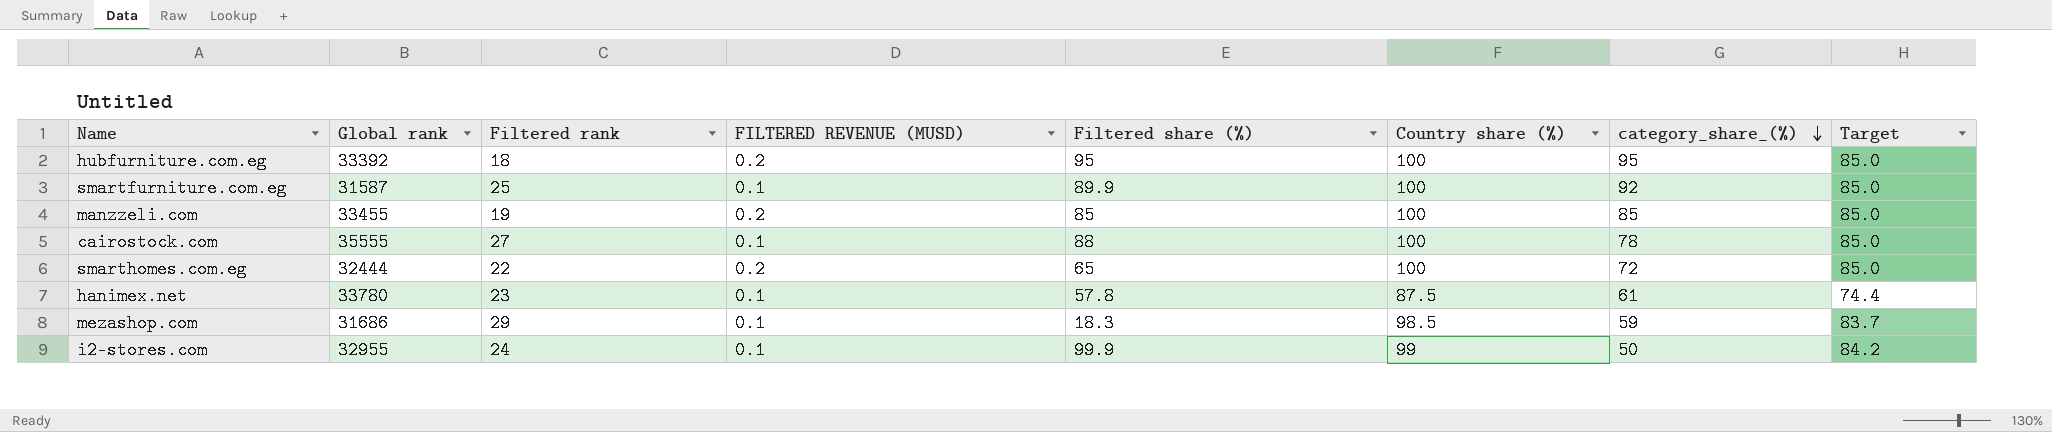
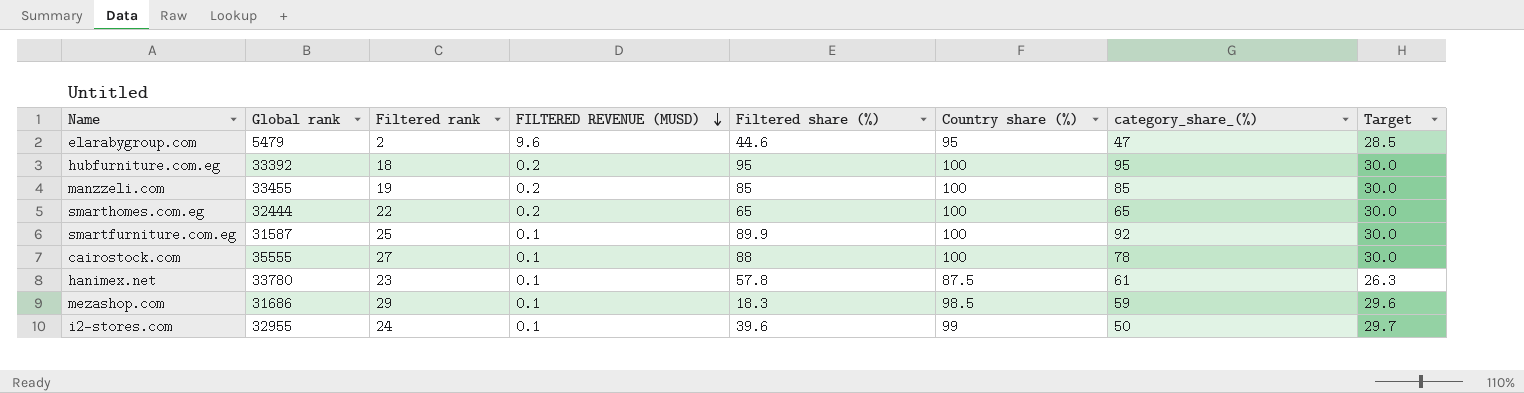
row order: category_share_(%) descending -> FILTERED REVENUE (MUSD) descending
column Target | formula: [Country share (%)] * 0.85 -> [Country share (%)] * 0.3
row elarabygroup.com: none -> 5479 | 2 | 9.6 | 44.6 | 95 | 47 | 28.5
smarthomes.com.eg | category_share_(%): 72 -> 65
i2-stores.com | Filtered share (%): 99.9 -> 39.6

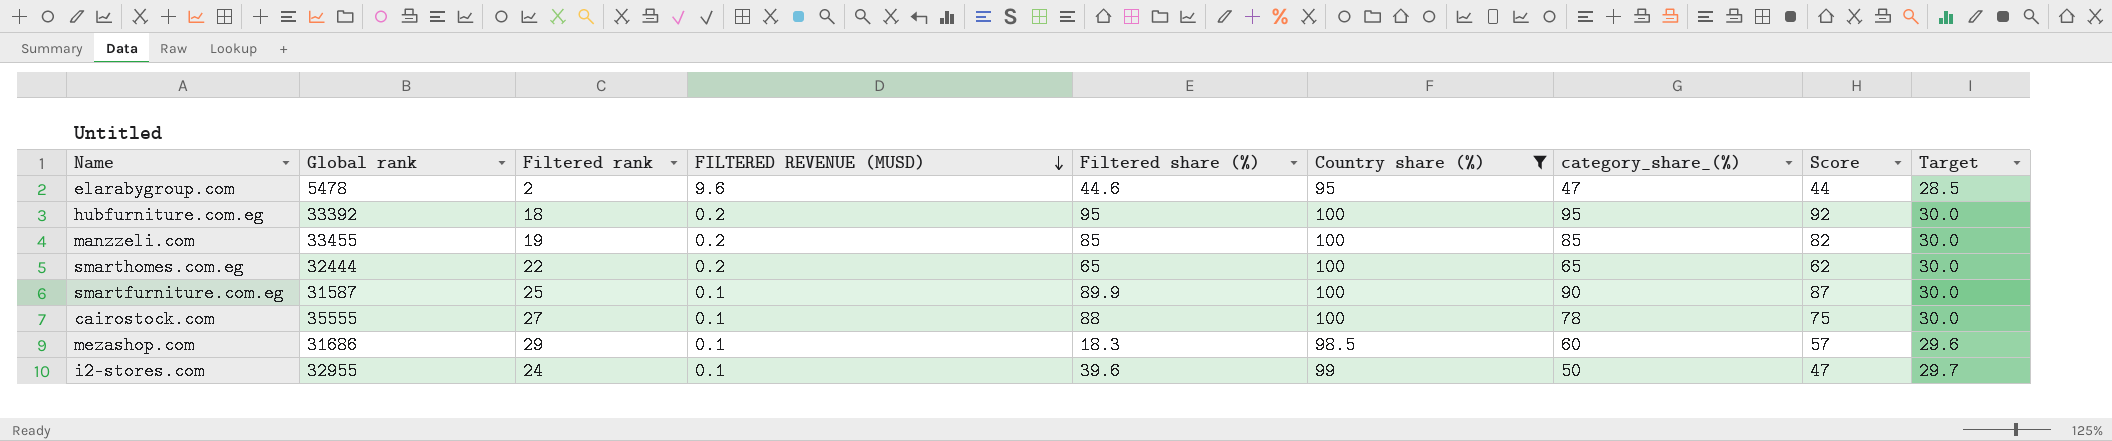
filter: none -> Country share (%) != 87.5
column Score | formula: none -> [category_share_(%)] - 3
elarabygroup.com | Global rank: 5479 -> 5478
smartfurniture.com.eg | category_share_(%): 92 -> 90
mezashop.com | category_share_(%): 59 -> 60

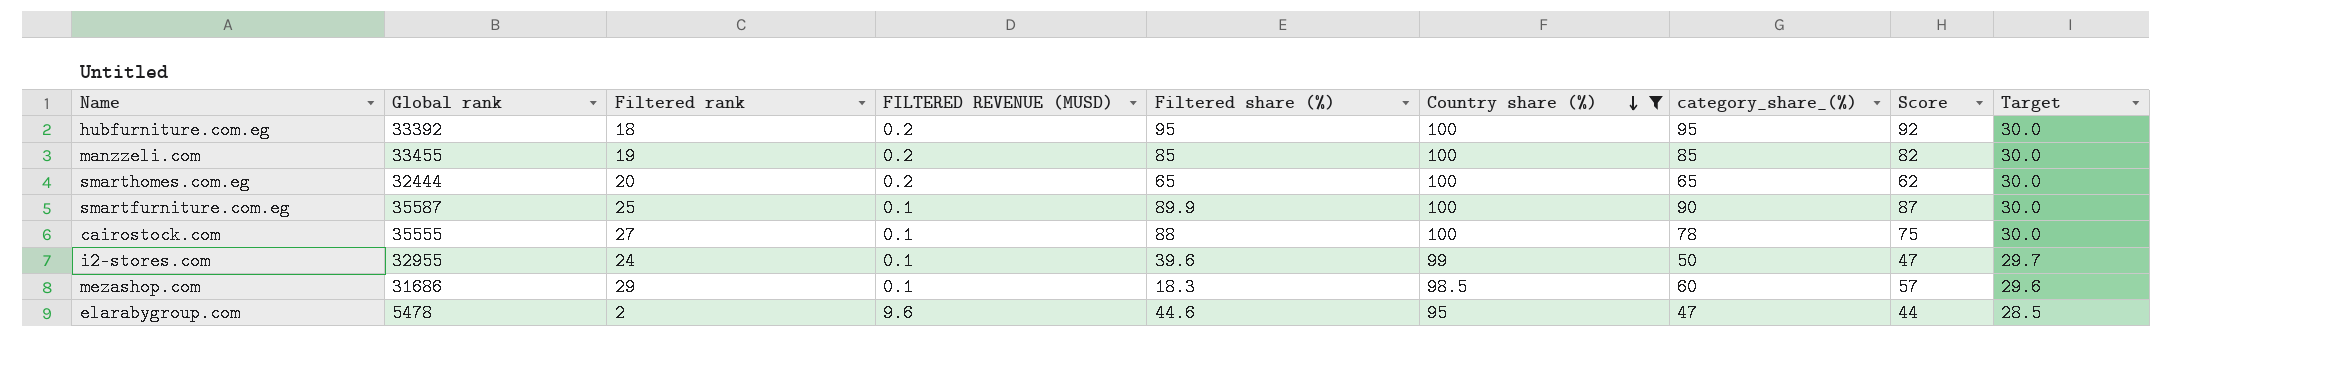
row order: FILTERED REVENUE (MUSD) descending -> Country share (%) descending
smarthomes.com.eg | Filtered rank: 22 -> 20
smartfurniture.com.eg | Global rank: 31587 -> 35587

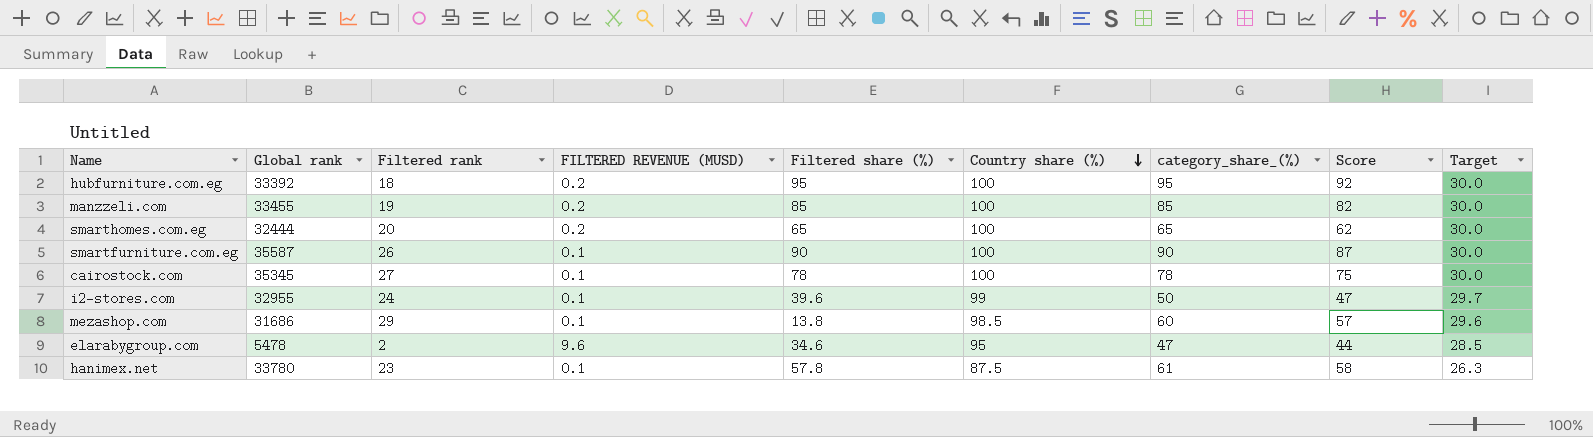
filter: Country share (%) != 87.5 -> none
smartfurniture.com.eg | Filtered rank: 25 -> 26
smartfurniture.com.eg | Filtered share (%): 89.9 -> 90
cairostock.com | Global rank: 35555 -> 35345
cairostock.com | Filtered share (%): 88 -> 78
mezashop.com | Filtered share (%): 18.3 -> 13.8
elarabygroup.com | Filtered share (%): 44.6 -> 34.6

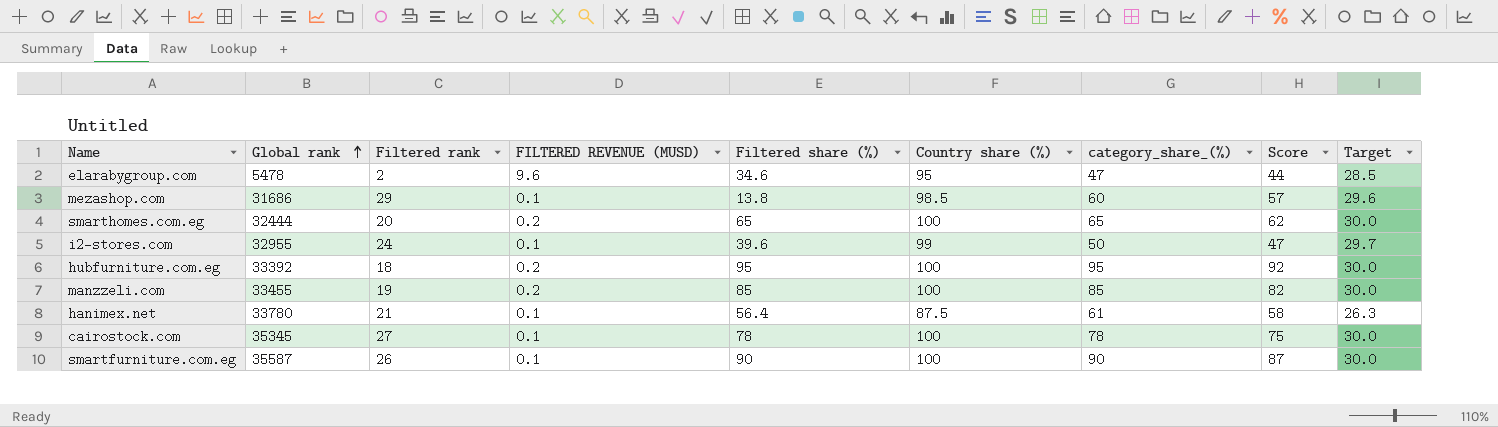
row order: Country share (%) descending -> Global rank ascending
hanimex.net | Filtered rank: 23 -> 21
hanimex.net | Filtered share (%): 57.8 -> 56.4

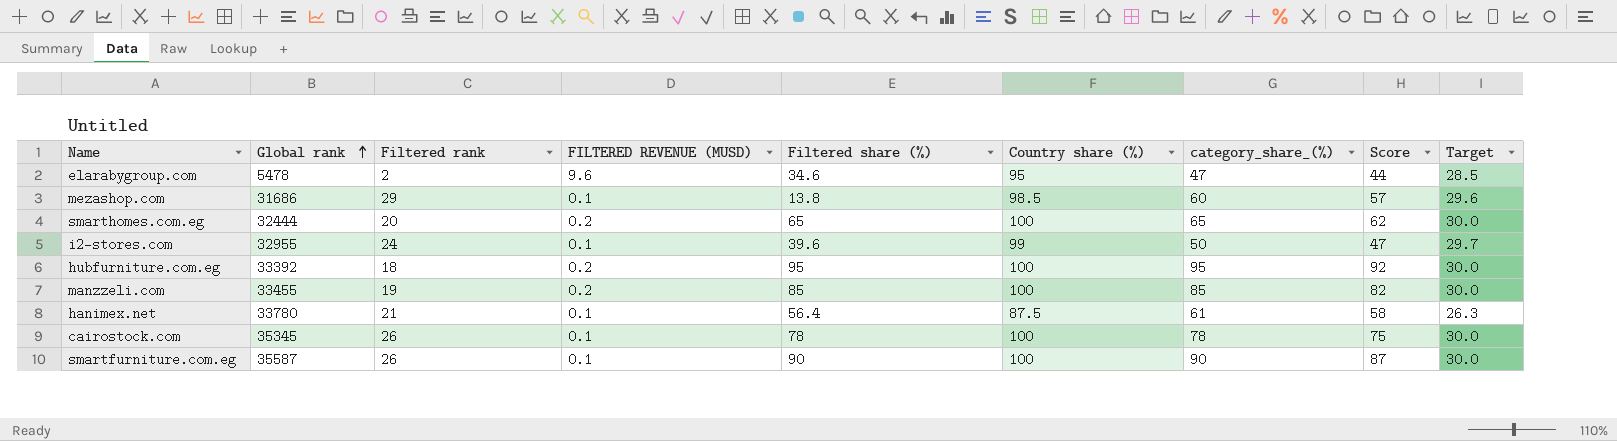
cairostock.com | Filtered rank: 27 -> 26

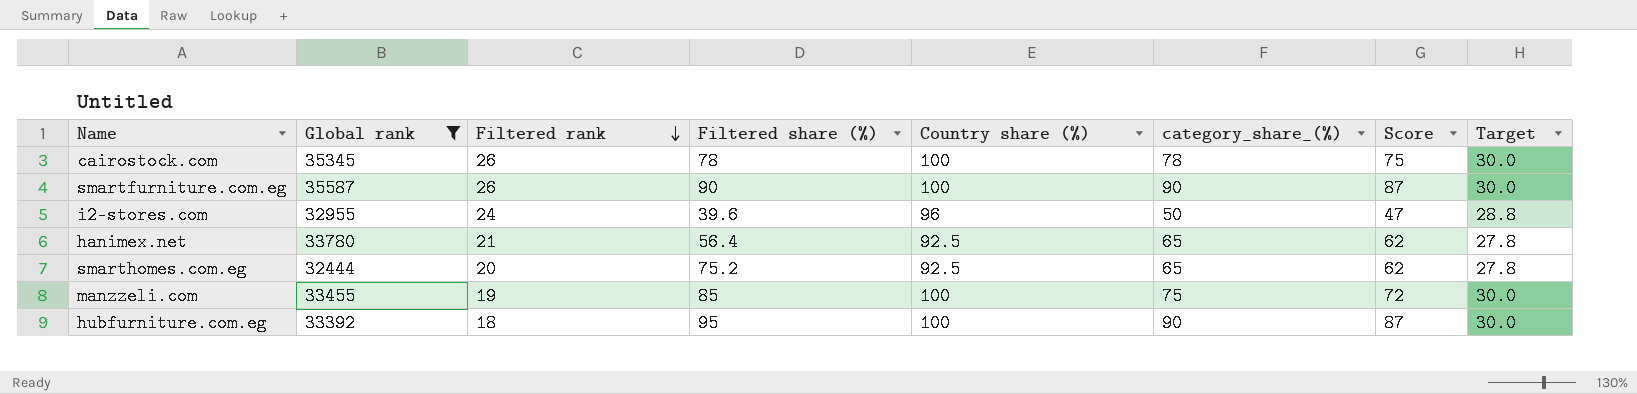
filter: none -> Global rank >= 32444
row order: Global rank ascending -> Filtered rank descending
column FILTERED REVENUE (MUSD) | position: 4 -> none
i2-stores.com | Country share (%): 99 -> 96
i2-stores.com | Target: 29.7 -> 28.8
hanimex.net | Country share (%): 87.5 -> 92.5
hanimex.net | category_share_(%): 61 -> 65
hanimex.net | Score: 58 -> 62
hanimex.net | Target: 26.3 -> 27.8
smarthomes.com.eg | Filtered share (%): 65 -> 75.2
smarthomes.com.eg | Country share (%): 100 -> 92.5
smarthomes.com.eg | Target: 30.0 -> 27.8
manzzeli.com | category_share_(%): 85 -> 75
manzzeli.com | Score: 82 -> 72
hubfurniture.com.eg | category_share_(%): 95 -> 90
hubfurniture.com.eg | Score: 92 -> 87

